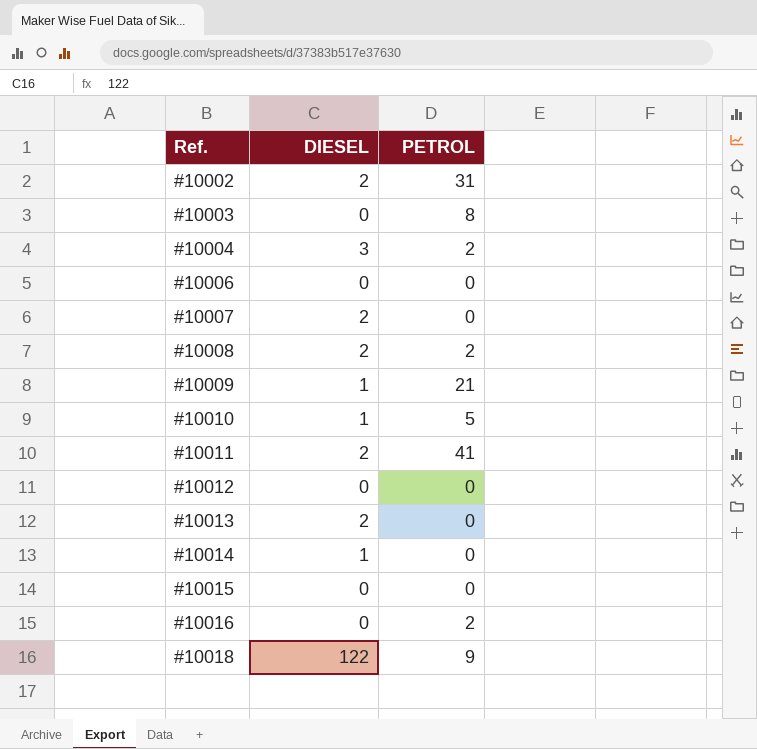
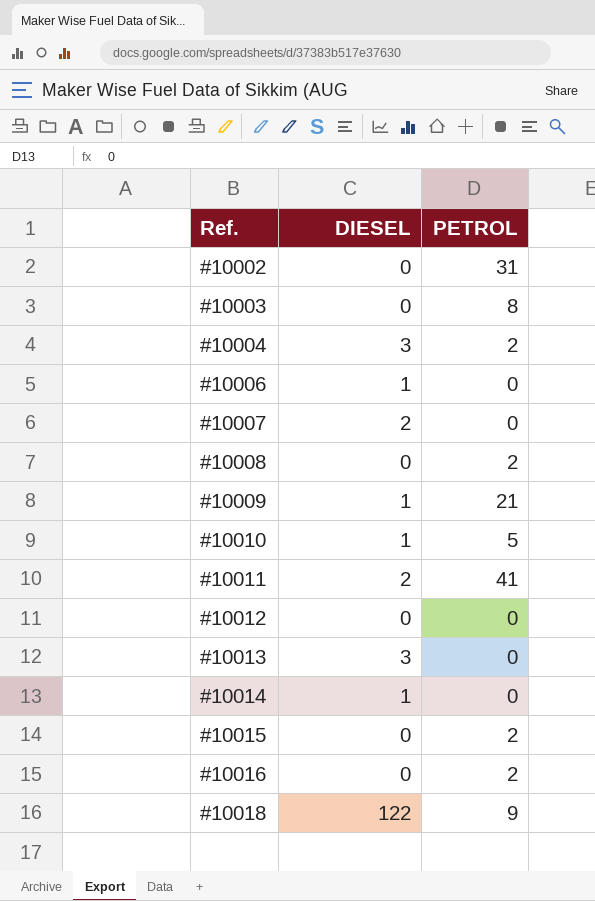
#10002 | DIESEL: 2 -> 0
#10006 | DIESEL: 0 -> 1
#10008 | DIESEL: 2 -> 0
#10013 | DIESEL: 2 -> 3
#10015 | PETROL: 0 -> 2

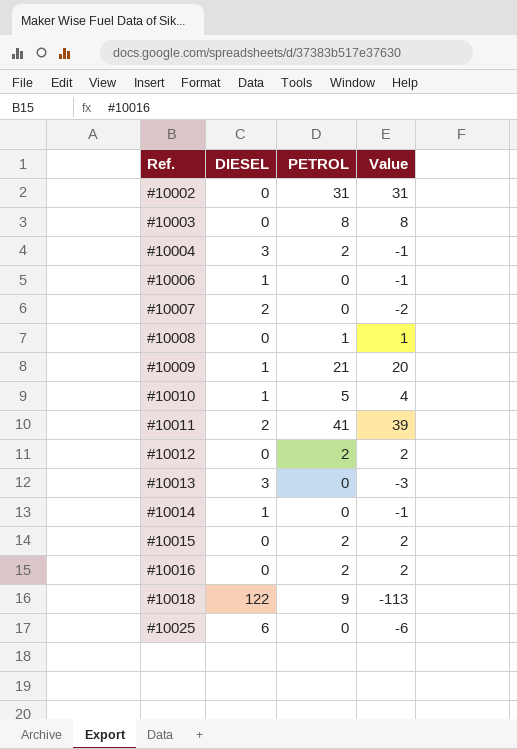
column Value | formula: none -> [PETROL] - [DIESEL]
#10008 | PETROL: 2 -> 1
#10012 | PETROL: 0 -> 2
row #10025: none -> 6 | 0 | -6

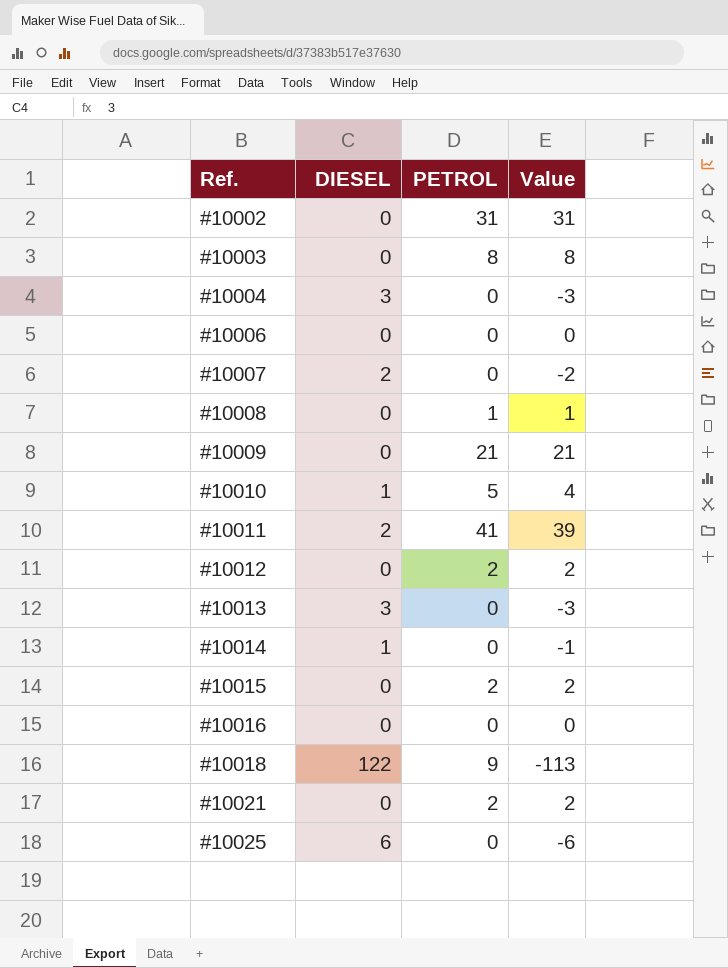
#10004 | PETROL: 2 -> 0
#10004 | Value: -1 -> -3
#10006 | DIESEL: 1 -> 0
#10006 | Value: -1 -> 0
#10009 | DIESEL: 1 -> 0
#10009 | Value: 20 -> 21
#10016 | PETROL: 2 -> 0
#10016 | Value: 2 -> 0
row #10021: none -> 0 | 2 | 2

